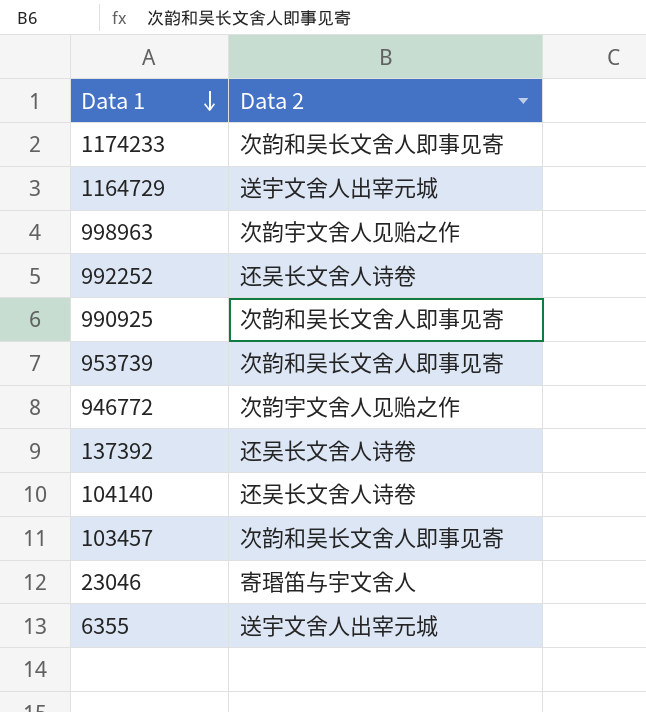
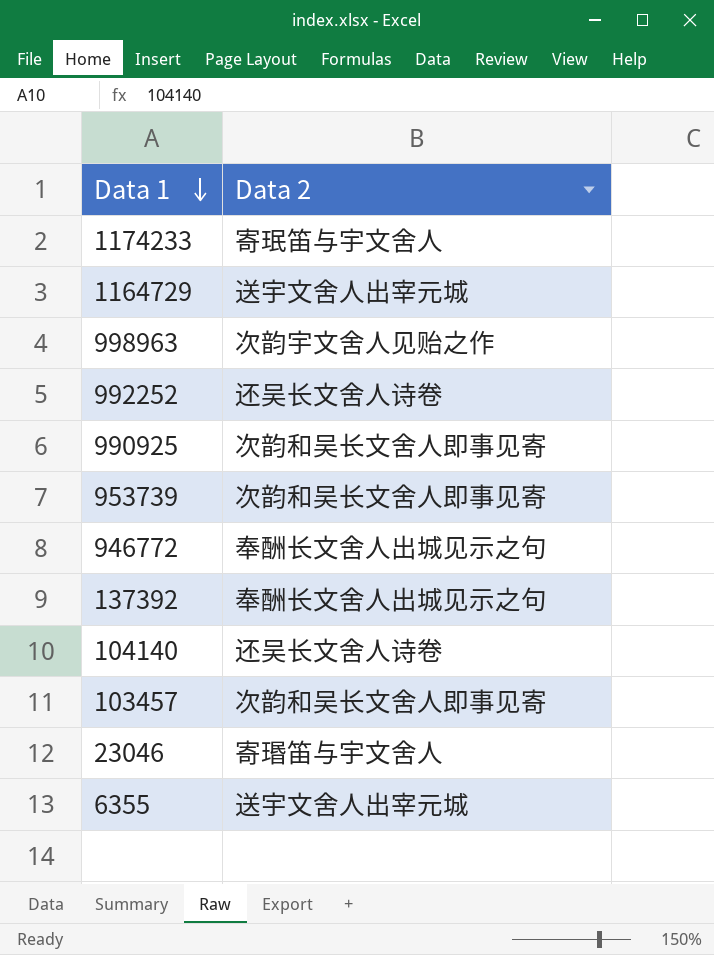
1174233 | Data 2: 次韵和吴长文舍人即事见寄 -> 寄珉笛与宇文舍人
946772 | Data 2: 次韵宇文舍人见贻之作 -> 奉酬长文舍人出城见示之句
137392 | Data 2: 还吴长文舍人诗卷 -> 奉酬长文舍人出城见示之句

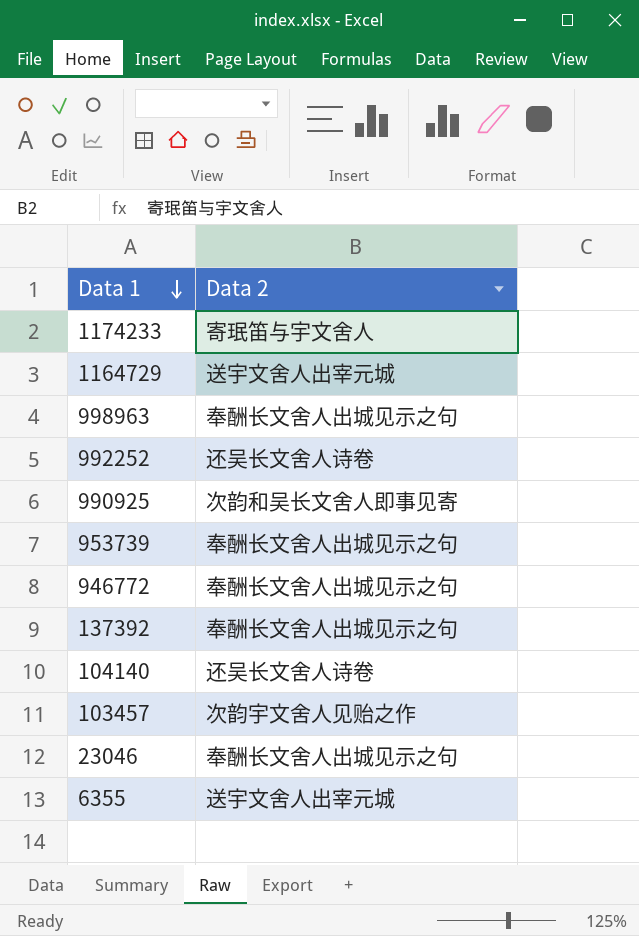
998963 | Data 2: 次韵宇文舍人见贻之作 -> 奉酬长文舍人出城见示之句
953739 | Data 2: 次韵和吴长文舍人即事见寄 -> 奉酬长文舍人出城见示之句
103457 | Data 2: 次韵和吴长文舍人即事见寄 -> 次韵宇文舍人见贻之作
23046 | Data 2: 寄瑉笛与宇文舍人 -> 奉酬长文舍人出城见示之句

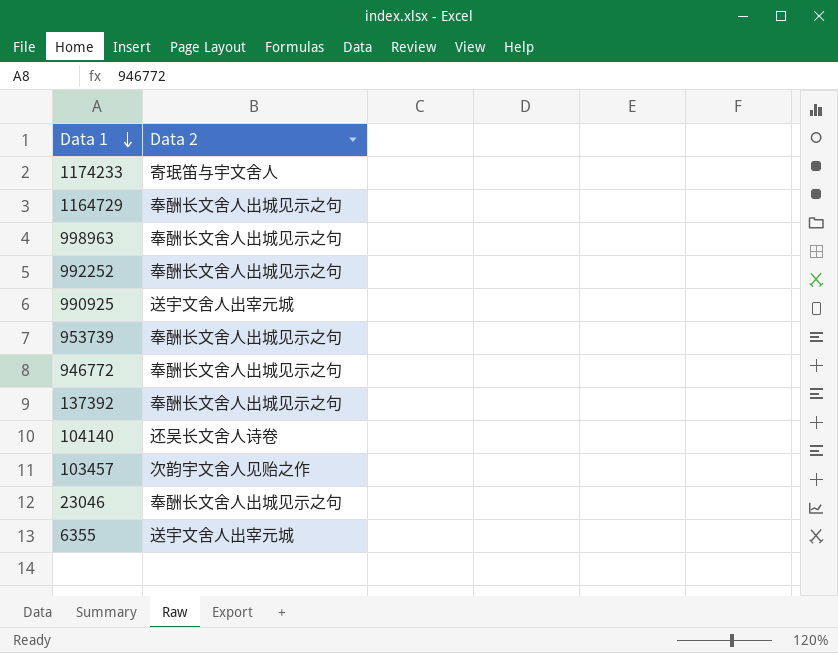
1164729 | Data 2: 送宇文舍人出宰元城 -> 奉酬长文舍人出城见示之句
992252 | Data 2: 还吴长文舍人诗卷 -> 奉酬长文舍人出城见示之句
990925 | Data 2: 次韵和吴长文舍人即事见寄 -> 送宇文舍人出宰元城

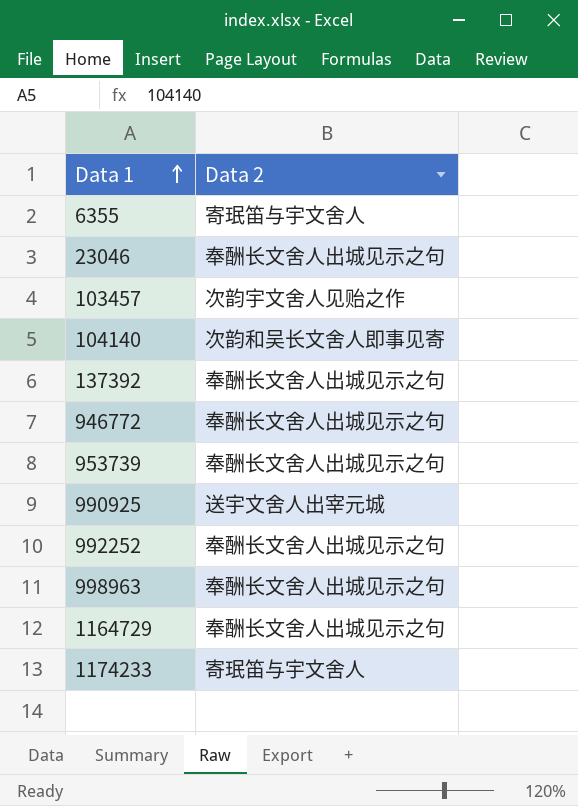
row order: Data 1 descending -> Data 1 ascending
6355 | Data 2: 送宇文舍人出宰元城 -> 寄珉笛与宇文舍人
104140 | Data 2: 还吴长文舍人诗卷 -> 次韵和吴长文舍人即事见寄

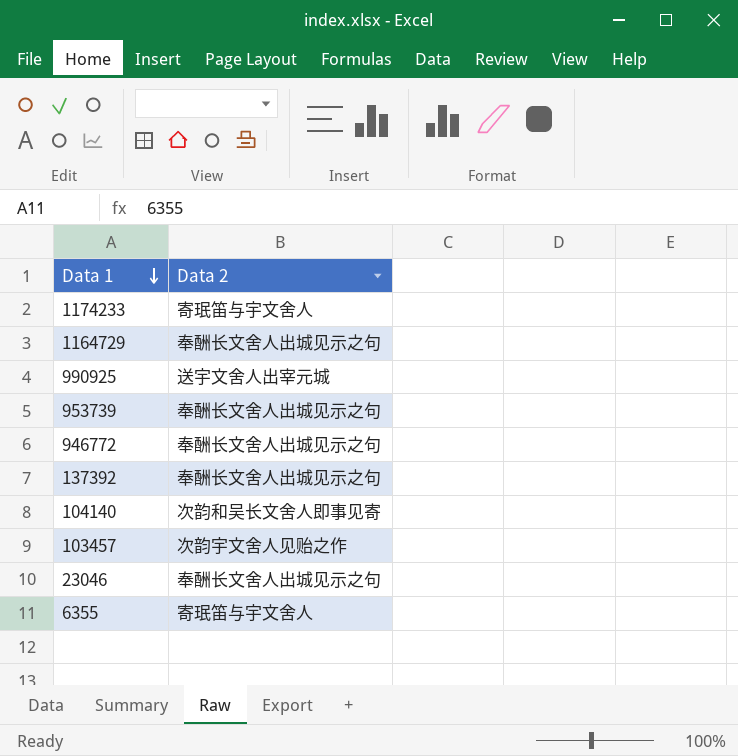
row order: Data 1 ascending -> Data 1 descending
row 992252: 奉酬长文舍人出城见示之句 -> none
row 998963: 奉酬长文舍人出城见示之句 -> none

